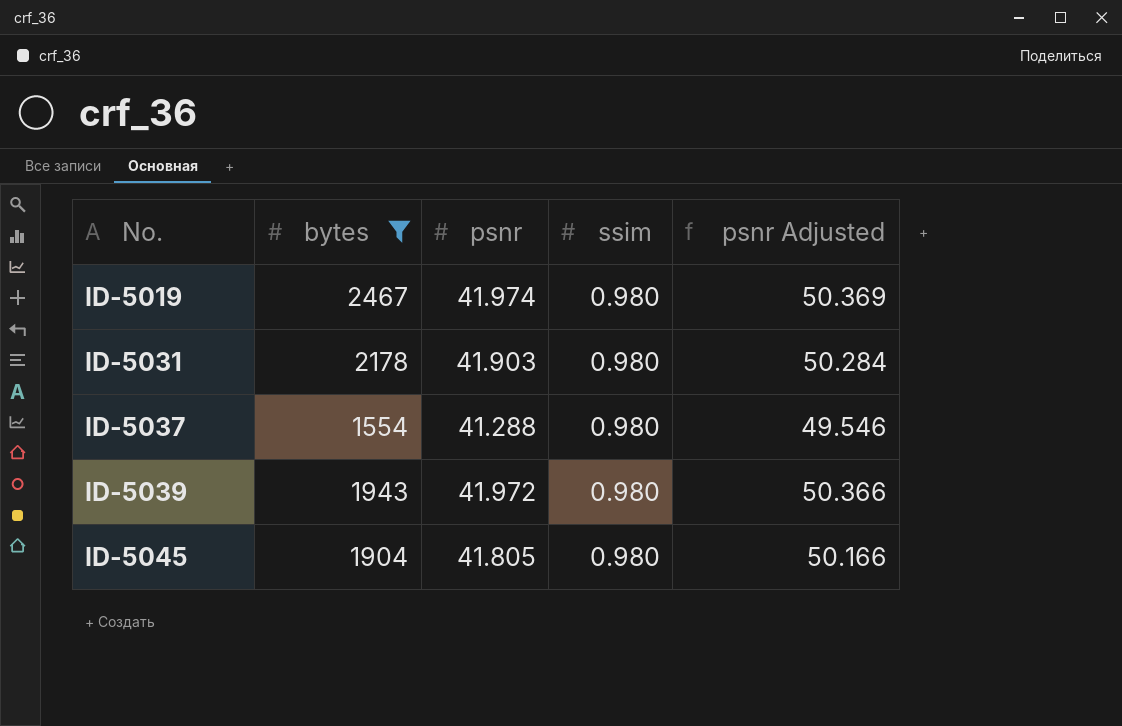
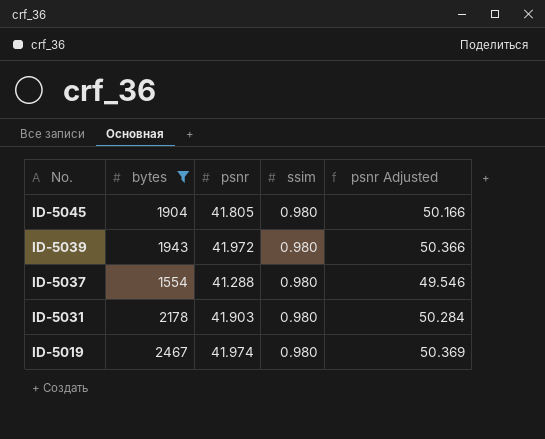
row order: No. ascending -> No. descending

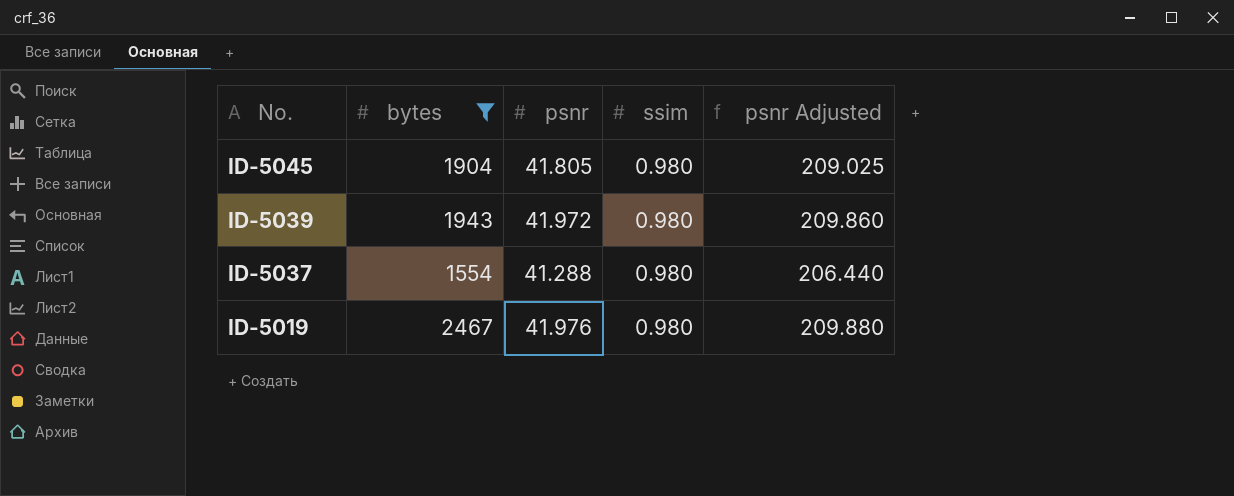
column psnr Adjusted | formula: [psnr] * 1.2 -> [psnr] * 5
row ID-5031: 2178 | 41.903 | 0.980 | 50.284 -> none
ID-5019 | psnr: 41.974 -> 41.976

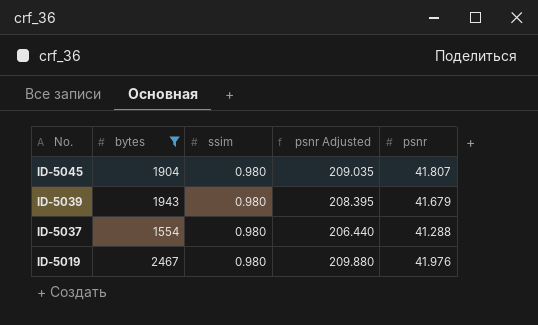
column psnr | position: 3 -> 5
ID-5045 | psnr Adjusted: 209.025 -> 209.035
ID-5045 | psnr: 41.805 -> 41.807
ID-5039 | psnr Adjusted: 209.860 -> 208.395
ID-5039 | psnr: 41.972 -> 41.679

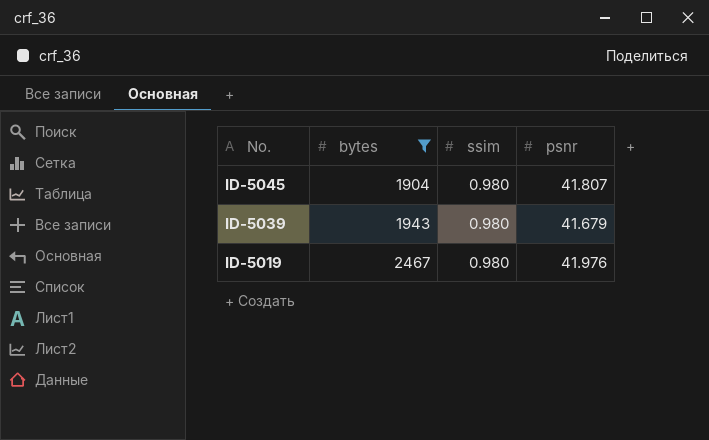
column psnr Adjusted | formula: [psnr] * 5 -> none
row ID-5037: 1554 | 0.980 | 206.440 | 41.288 -> none

